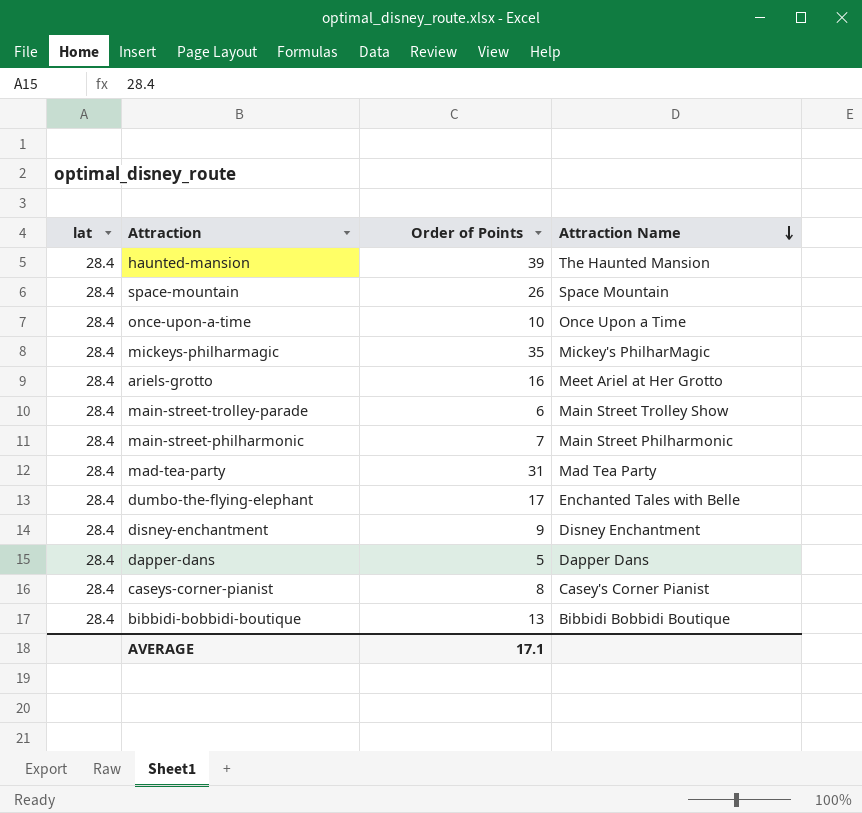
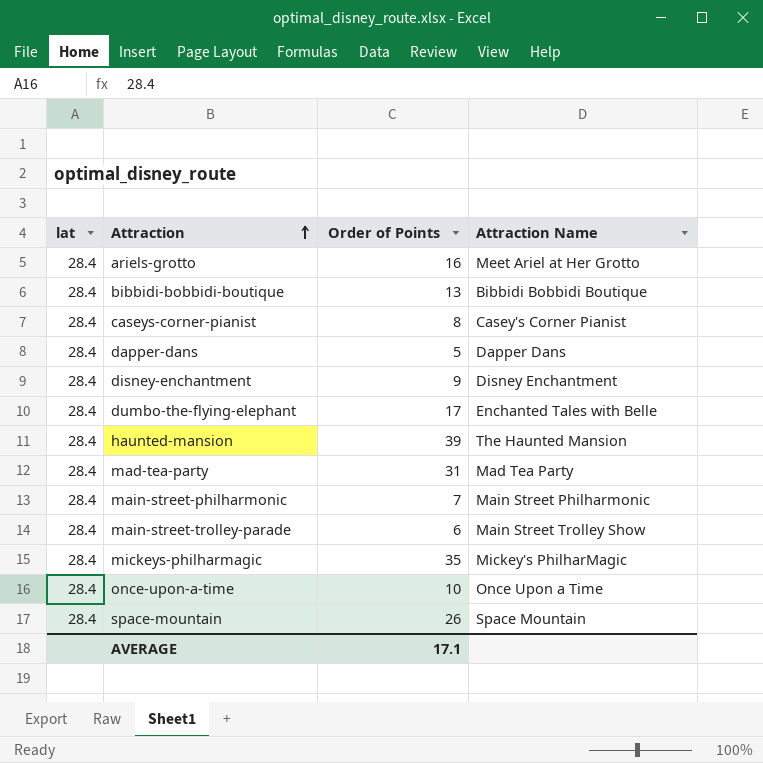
row order: Attraction Name descending -> Attraction ascending

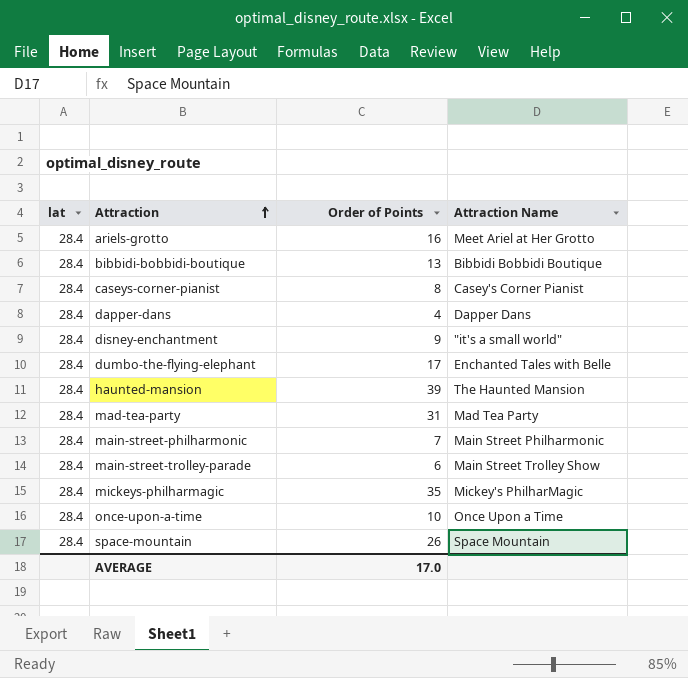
dapper-dans | Order of Points: 5 -> 4
disney-enchantment | Attraction Name: Disney Enchantment -> "it's a small world"
AVERAGE | Order of Points: 17.1 -> 17.0

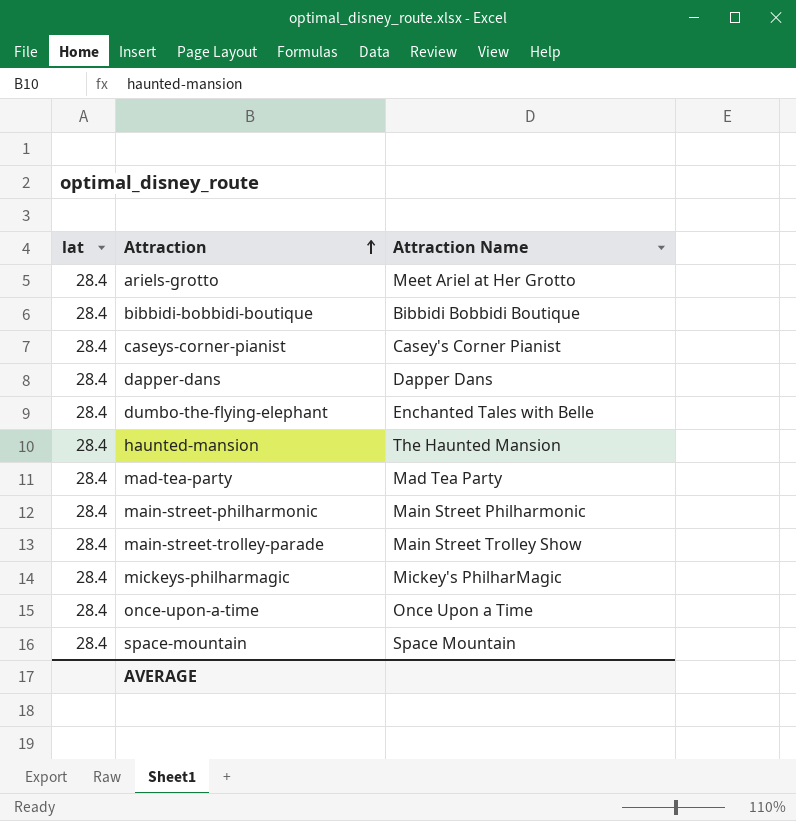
column Order of Points | position: 3 -> none
row disney-enchantment: 28.4 | 9 | "it's a small world" -> none

